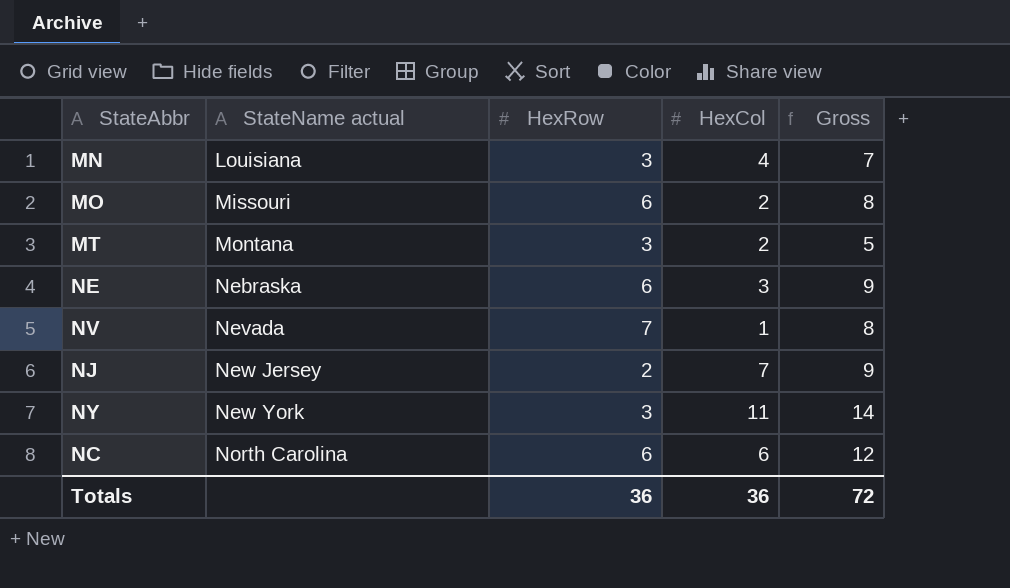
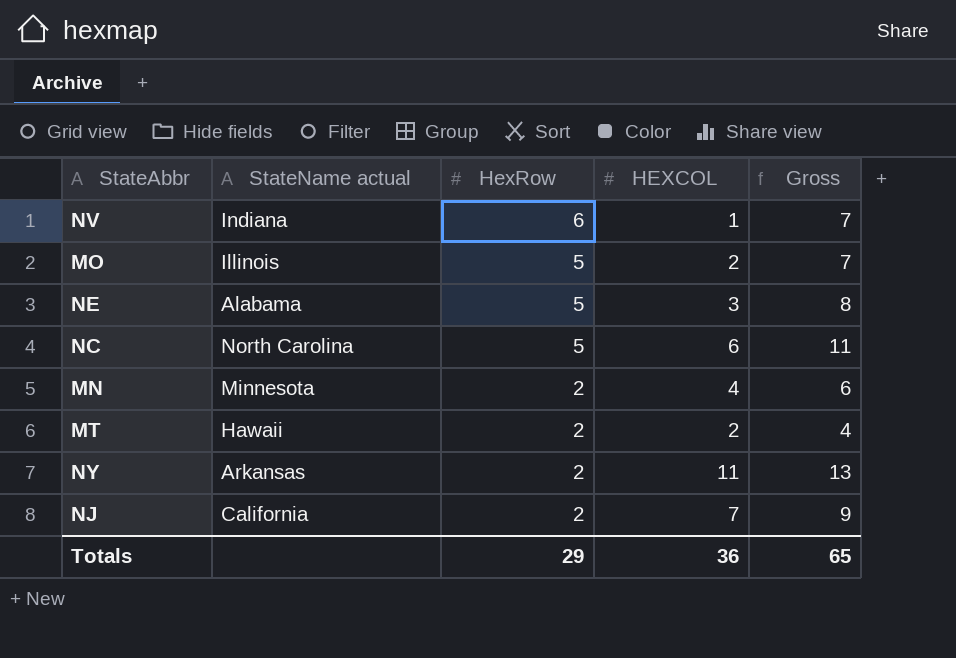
row order: StateName actual ascending -> HexRow descending
column name: HexCol -> HEXCOL
NV | StateName actual: Nevada -> Indiana
NV | HexRow: 7 -> 6
NV | Gross: 8 -> 7
MO | StateName actual: Missouri -> Illinois
MO | HexRow: 6 -> 5
MO | Gross: 8 -> 7
NE | StateName actual: Nebraska -> Alabama
NE | HexRow: 6 -> 5
NE | Gross: 9 -> 8
NC | HexRow: 6 -> 5
NC | Gross: 12 -> 11
MN | StateName actual: Louisiana -> Minnesota
MN | HexRow: 3 -> 2
MN | Gross: 7 -> 6
MT | StateName actual: Montana -> Hawaii
MT | HexRow: 3 -> 2
MT | Gross: 5 -> 4
NY | StateName actual: New York -> Arkansas
NY | HexRow: 3 -> 2
NY | Gross: 14 -> 13
NJ | StateName actual: New Jersey -> California
Totals | HexRow: 36 -> 29
Totals | Gross: 72 -> 65

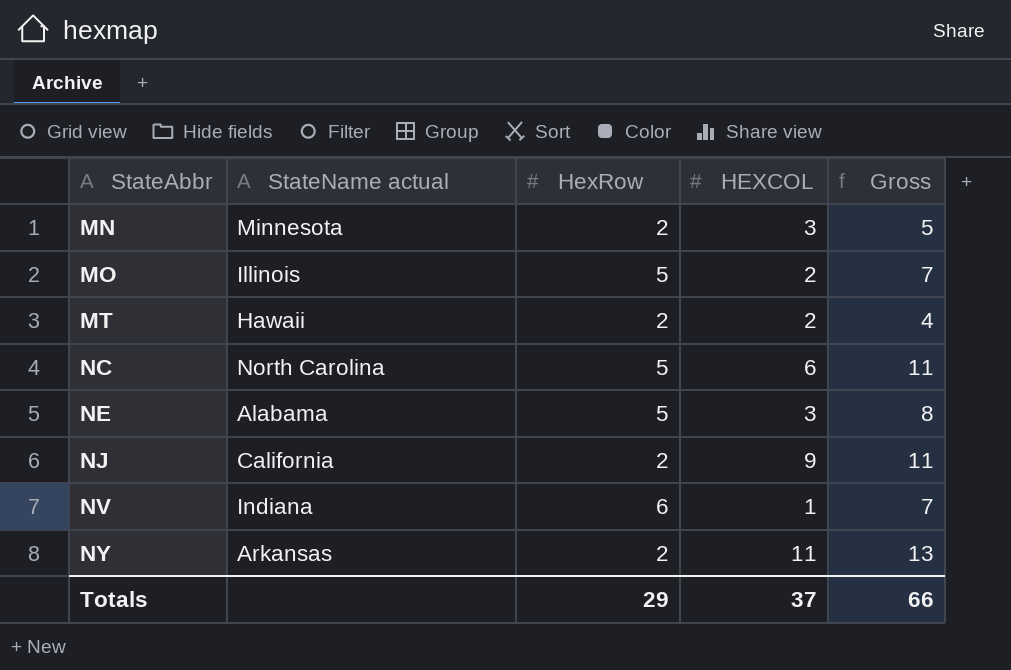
row order: HexRow descending -> StateAbbr ascending
MN | HEXCOL: 4 -> 3
MN | Gross: 6 -> 5
NJ | HEXCOL: 7 -> 9
NJ | Gross: 9 -> 11
Totals | HEXCOL: 36 -> 37
Totals | Gross: 65 -> 66

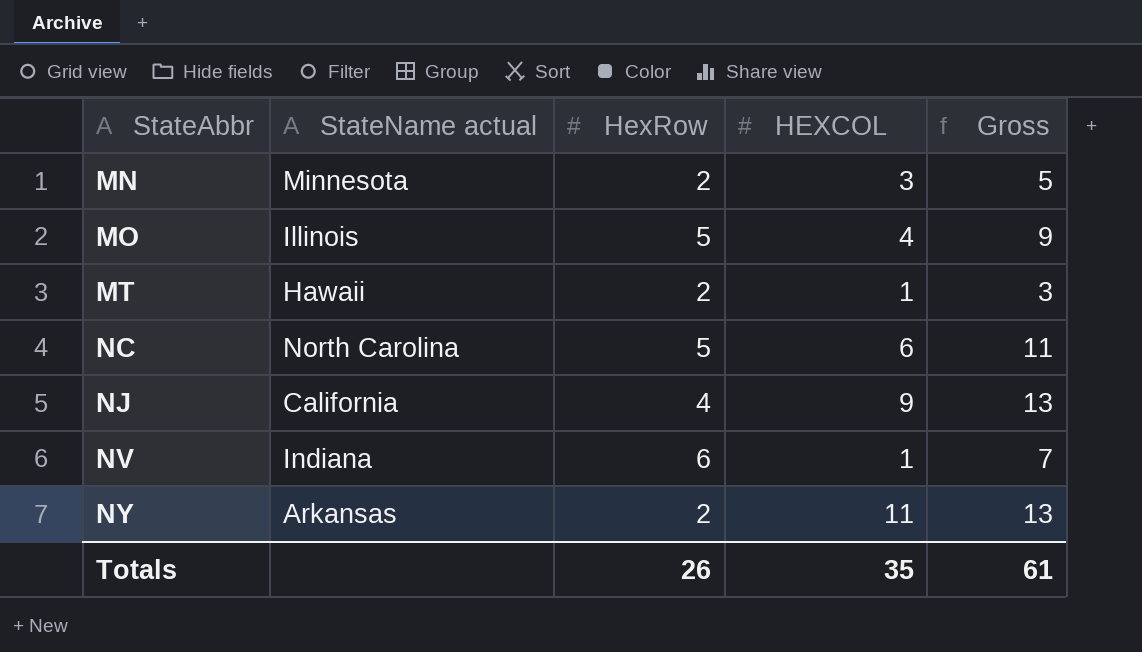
row NE: Alabama | 5 | 3 | 8 -> none
MO | HEXCOL: 2 -> 4
MO | Gross: 7 -> 9
MT | HEXCOL: 2 -> 1
MT | Gross: 4 -> 3
NJ | HexRow: 2 -> 4
NJ | Gross: 11 -> 13
Totals | HexRow: 29 -> 26
Totals | HEXCOL: 37 -> 35
Totals | Gross: 66 -> 61

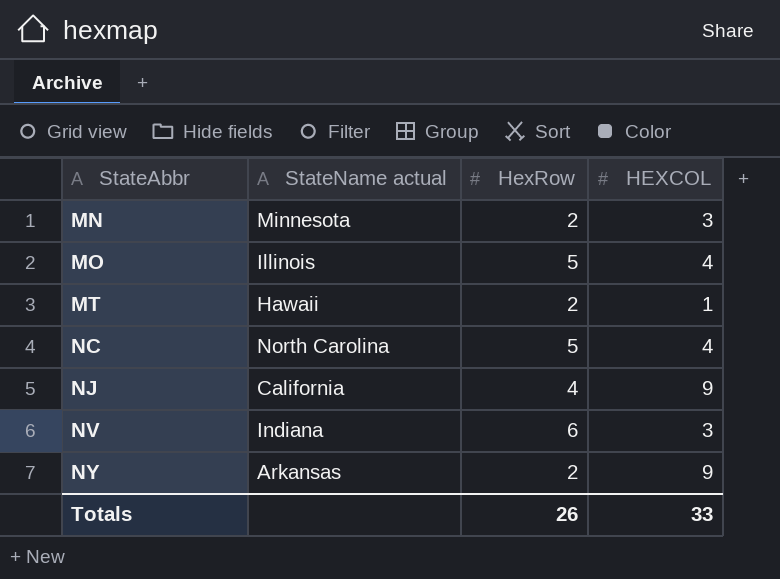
column Gross | formula: [HexRow] + [HEXCOL] -> none
NC | HEXCOL: 6 -> 4
NV | HEXCOL: 1 -> 3
NY | HEXCOL: 11 -> 9
Totals | HEXCOL: 35 -> 33

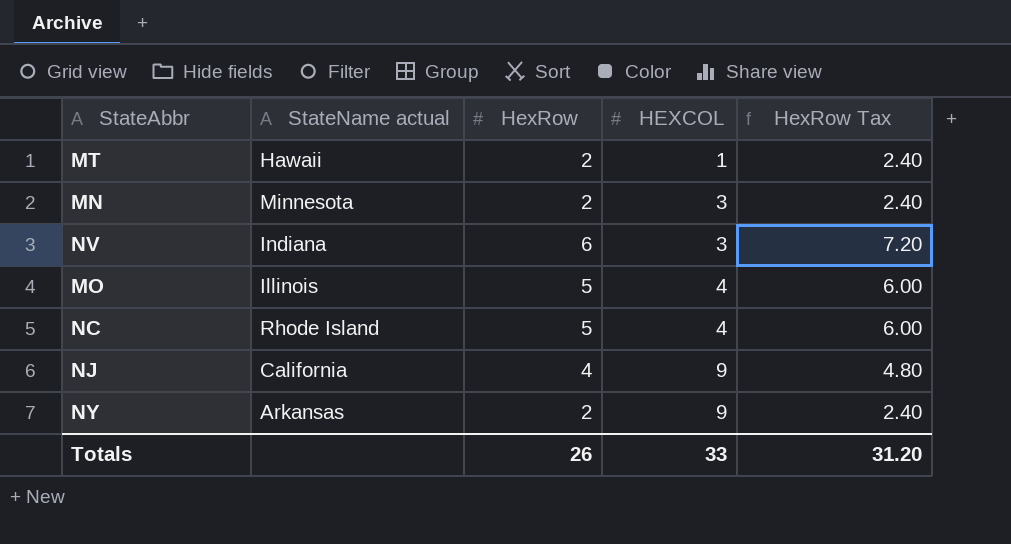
row order: StateAbbr ascending -> HEXCOL ascending
column HexRow Tax | formula: none -> [HexRow] * 1.2
NC | StateName actual: North Carolina -> Rhode Island

